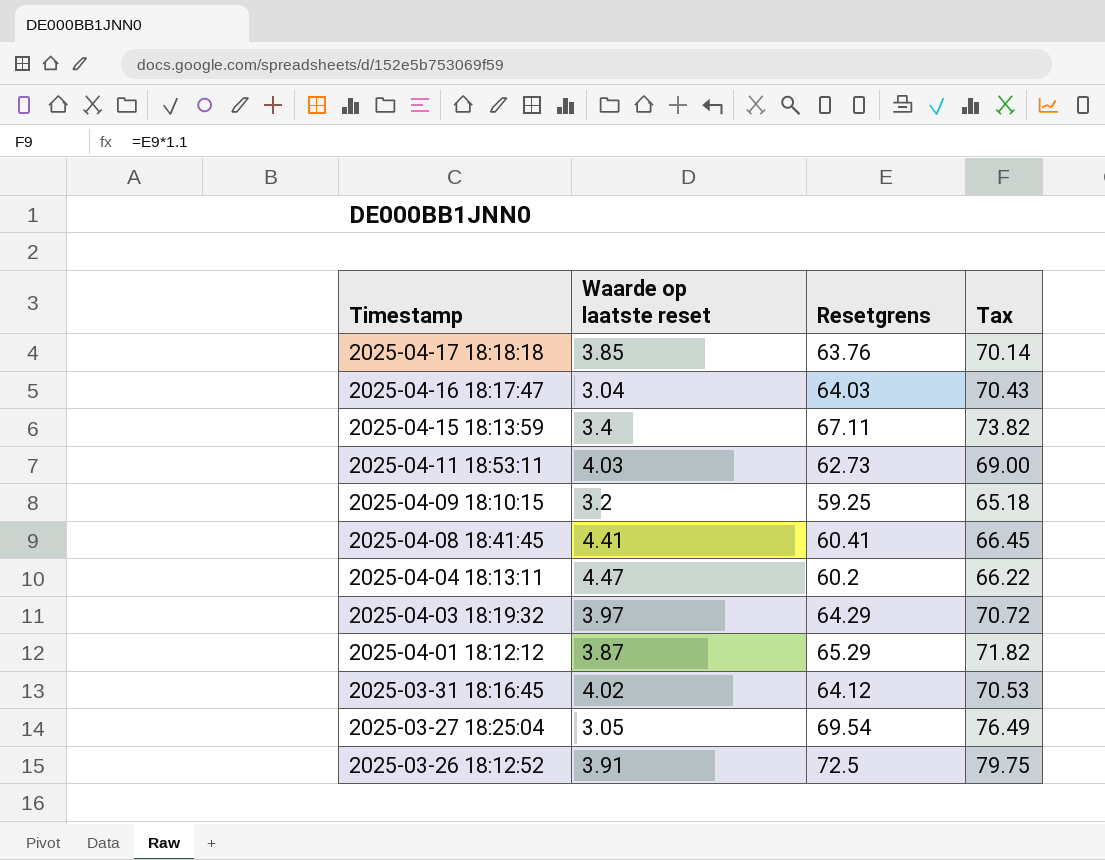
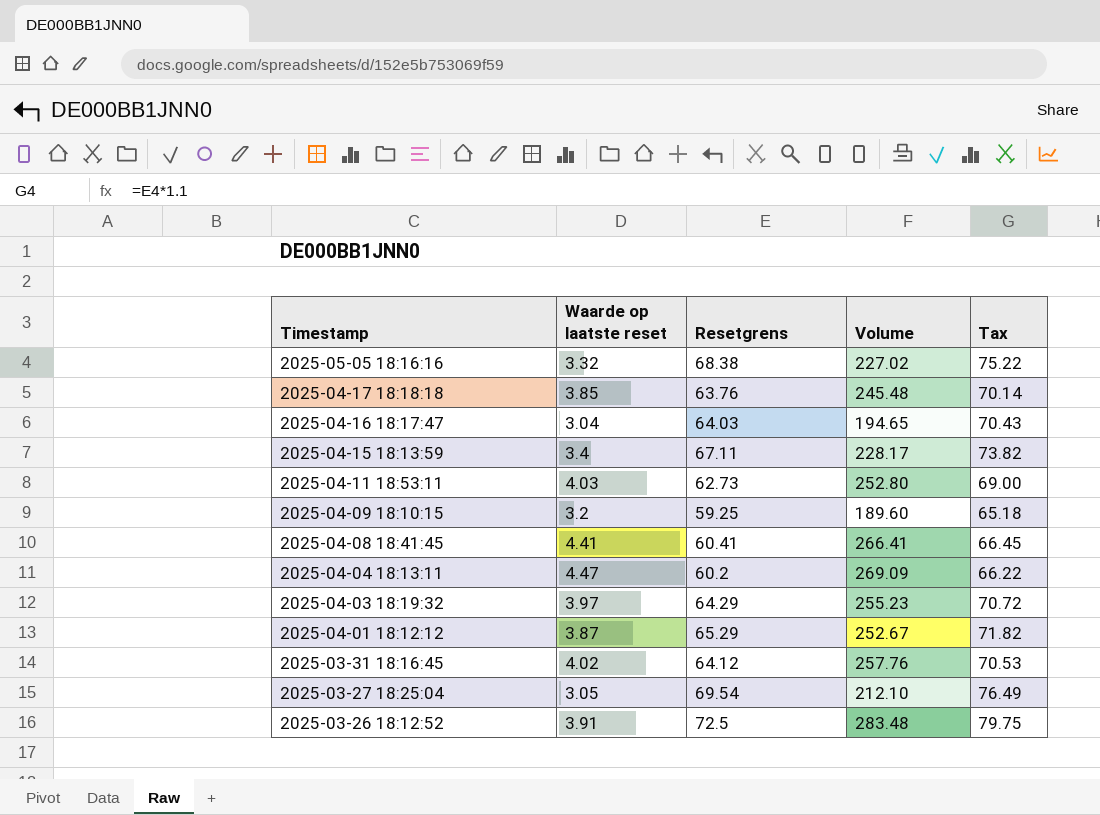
column Volume | formula: none -> [Waarde op laatste reset] * [Resetgrens]
row 2025-05-05 18:16:16: none -> 3.32 | 68.38 | 227.02 | 75.22

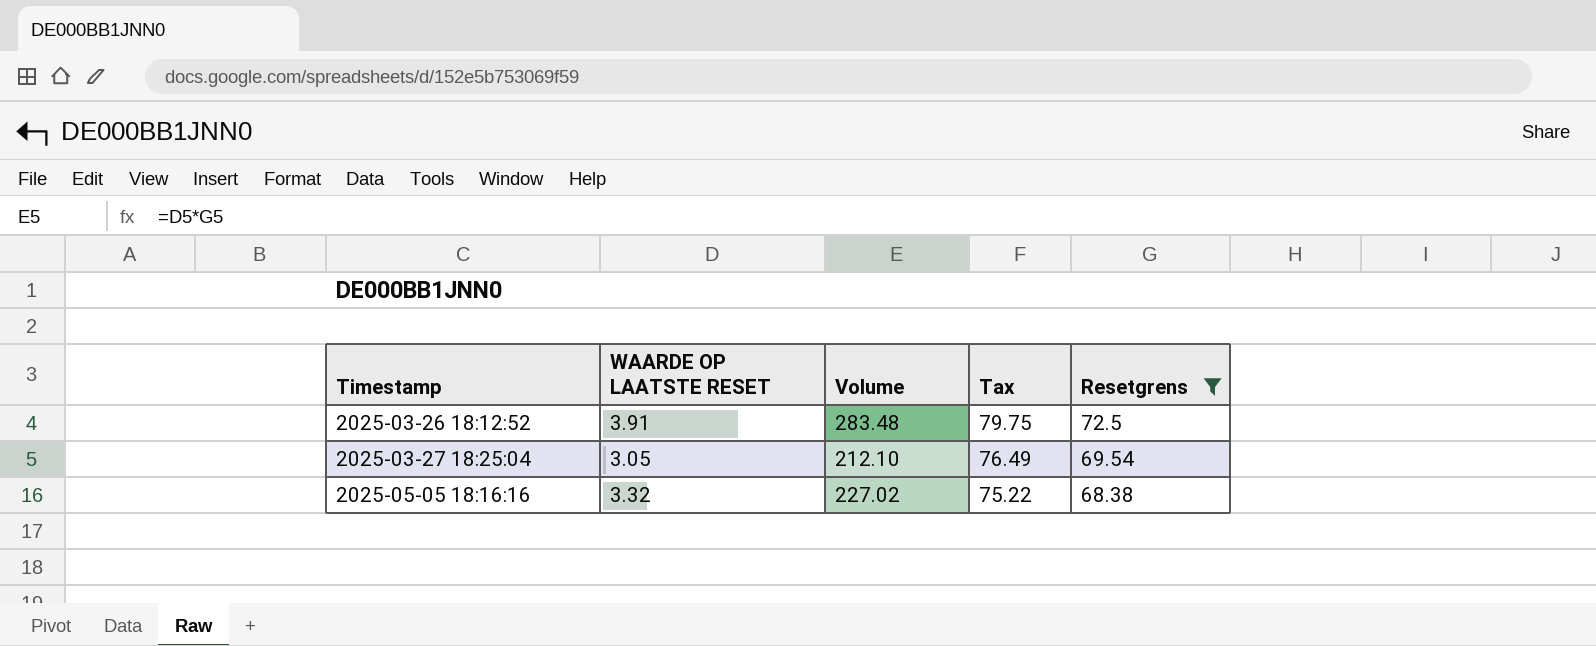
filter: none -> Resetgrens >= 68.38
row order: Timestamp descending -> Timestamp ascending
column name: Waarde op laatste reset -> WAARDE OP LAATSTE RESET
column Resetgrens | position: 3 -> 5

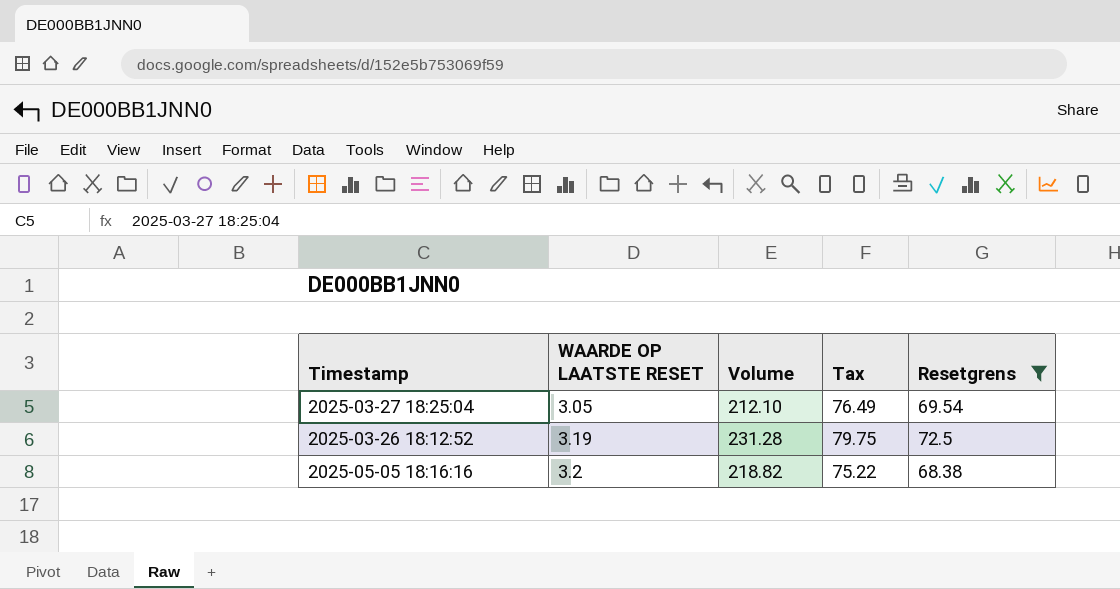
row order: Timestamp ascending -> WAARDE OP LAATSTE RESET ascending
2025-03-26 18:12:52 | WAARDE OP LAATSTE RESET: 3.91 -> 3.19
2025-03-26 18:12:52 | Volume: 283.48 -> 231.28
2025-05-05 18:16:16 | WAARDE OP LAATSTE RESET: 3.32 -> 3.2
2025-05-05 18:16:16 | Volume: 227.02 -> 218.82

